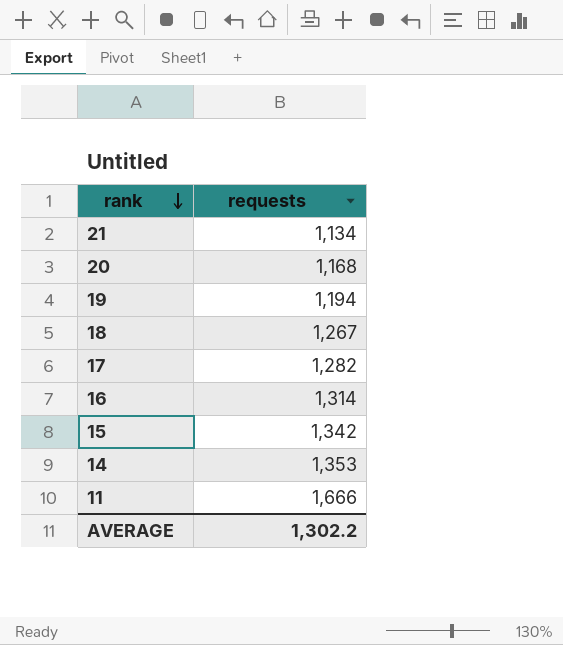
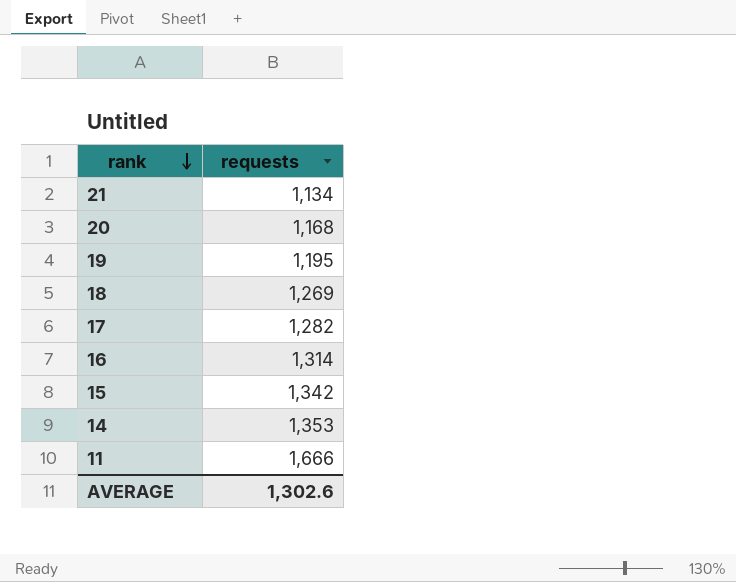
19 | requests: 1,194 -> 1,195
18 | requests: 1,267 -> 1,269
AVERAGE | requests: 1,302.2 -> 1,302.6

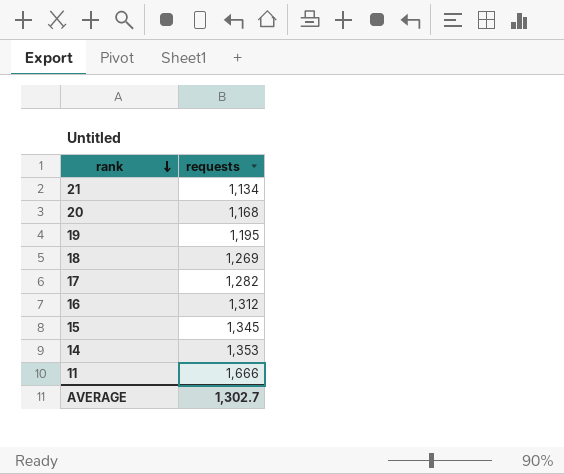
16 | requests: 1,314 -> 1,312
15 | requests: 1,342 -> 1,345
AVERAGE | requests: 1,302.6 -> 1,302.7

